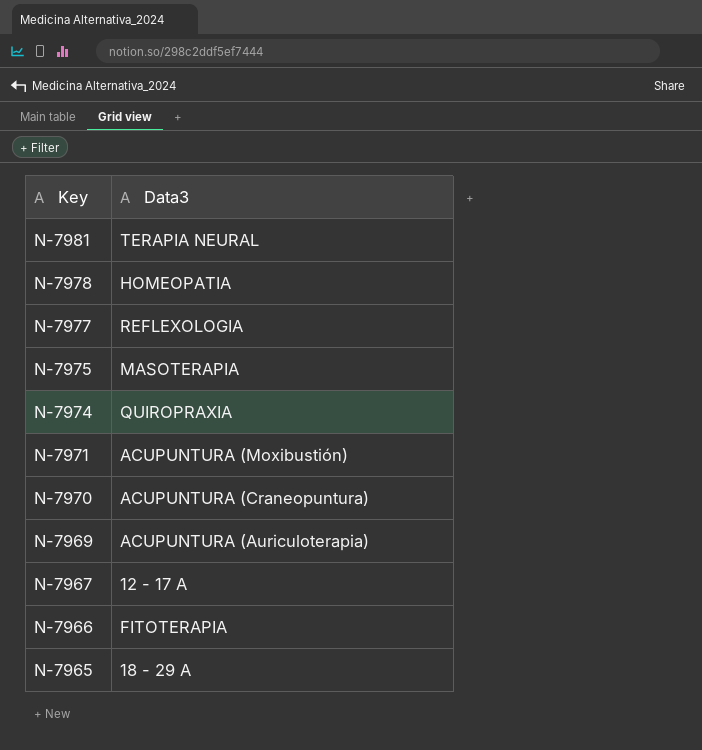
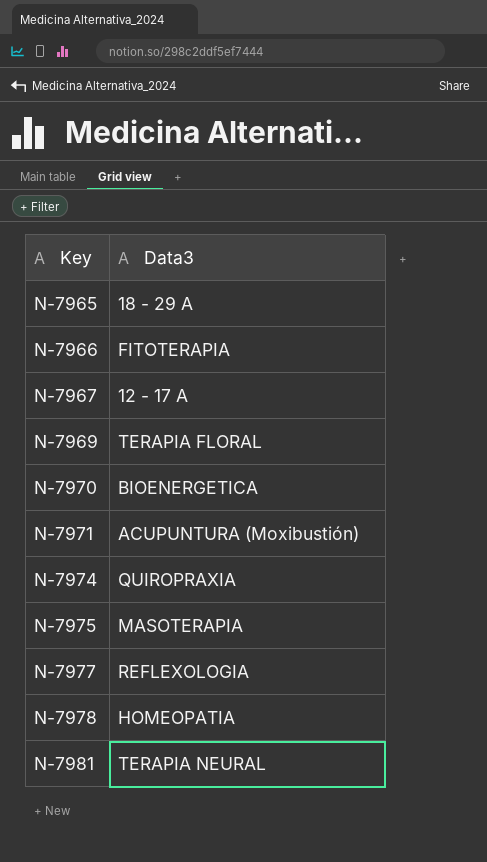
row order: Key descending -> Key ascending
N-7969 | Data3: ACUPUNTURA (Auriculoterapia) -> TERAPIA FLORAL
N-7970 | Data3: ACUPUNTURA (Craneopuntura) -> BIOENERGETICA

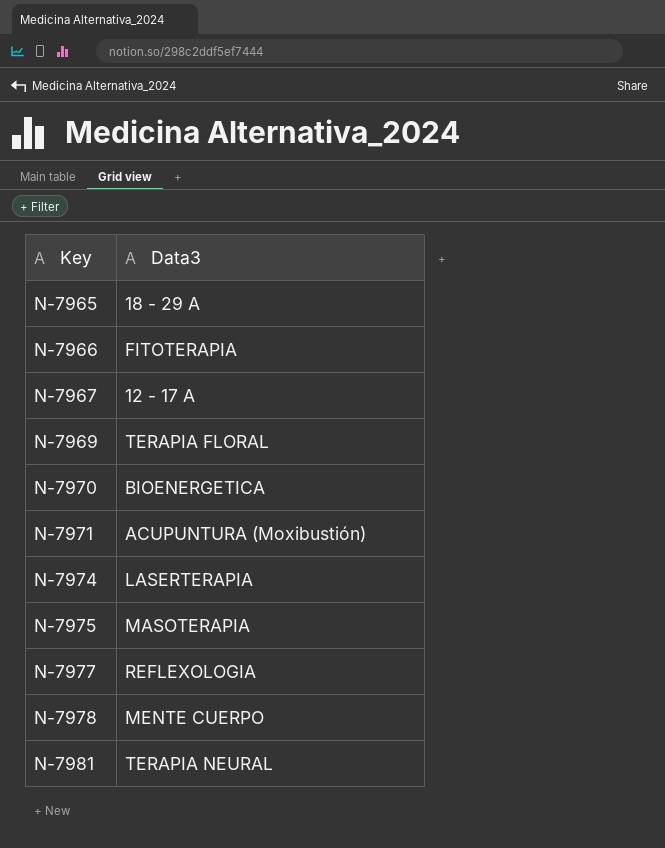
N-7974 | Data3: QUIROPRAXIA -> LASERTERAPIA
N-7978 | Data3: HOMEOPATIA -> MENTE CUERPO

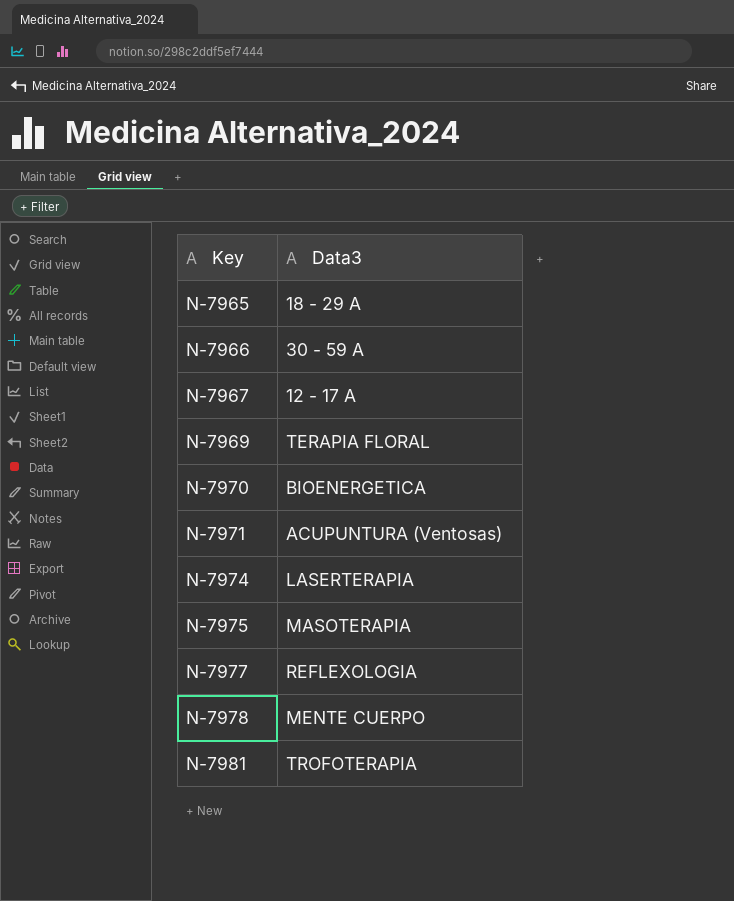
N-7966 | Data3: FITOTERAPIA -> 30 - 59 A
N-7971 | Data3: ACUPUNTURA (Moxibustión) -> ACUPUNTURA (Ventosas)
N-7981 | Data3: TERAPIA NEURAL -> TROFOTERAPIA

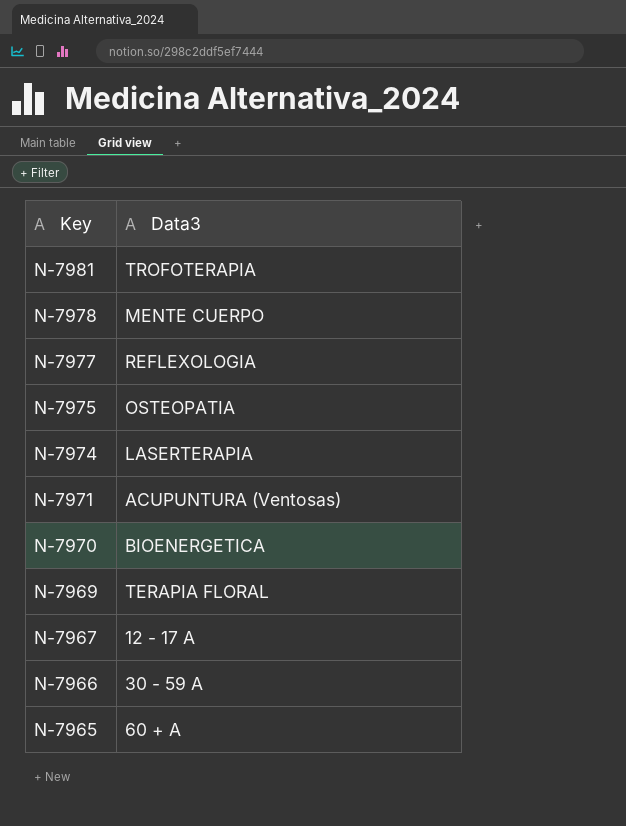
row order: Key ascending -> Key descending
N-7975 | Data3: MASOTERAPIA -> OSTEOPATIA
N-7965 | Data3: 18 - 29 A -> 60 + A

